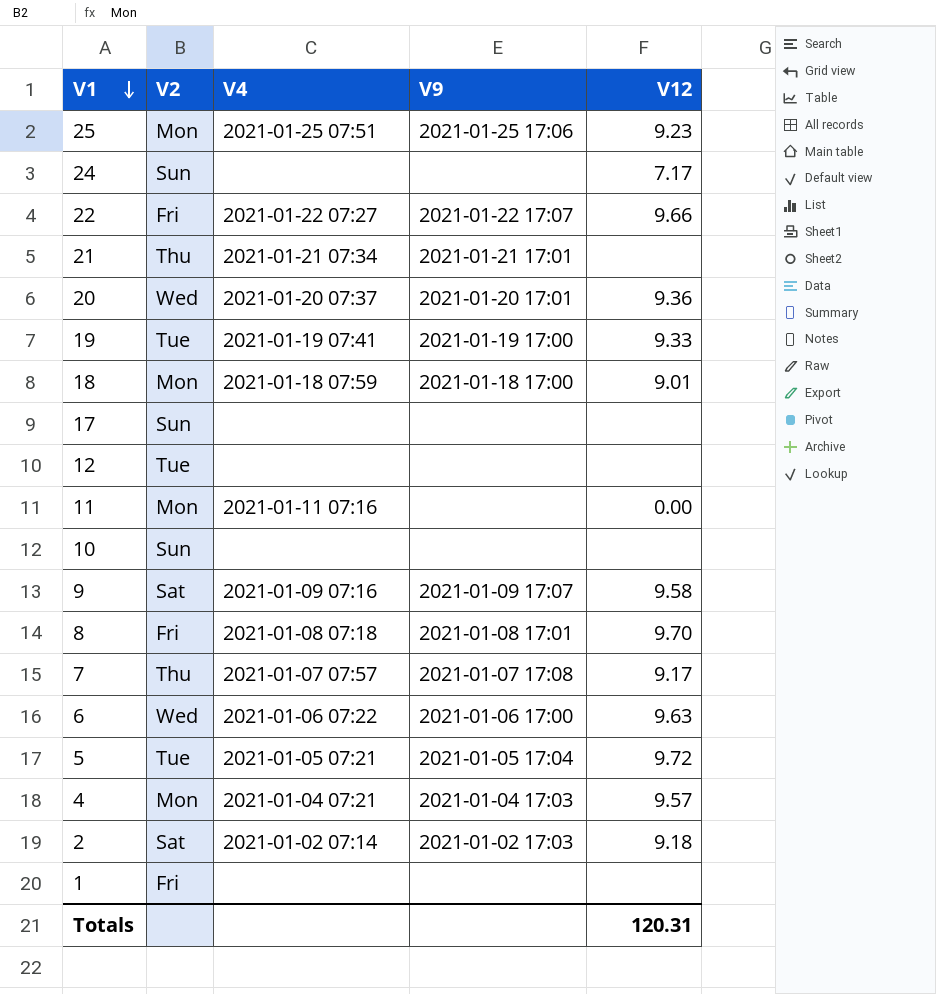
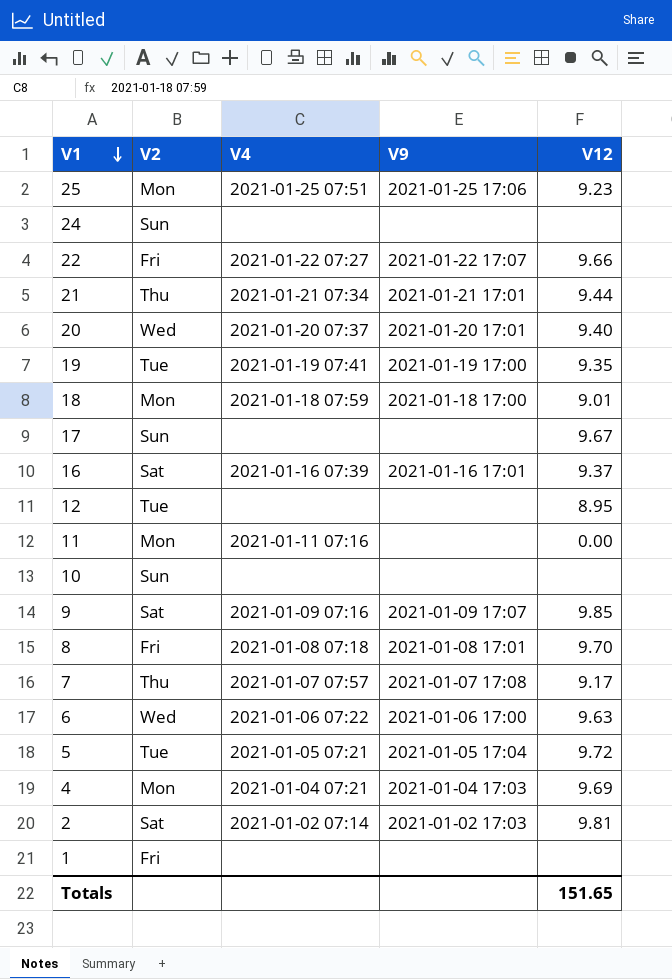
24 | V12: 7.17 -> none
21 | V12: none -> 9.44
20 | V12: 9.36 -> 9.40
19 | V12: 9.33 -> 9.35
17 | V12: none -> 9.67
row 16: none -> Sat | 2021-01-16 07:39 | 2021-01-16 17:01 | 9.37
12 | V12: none -> 8.95
9 | V12: 9.58 -> 9.85
4 | V12: 9.57 -> 9.69
2 | V12: 9.18 -> 9.81
Totals | V12: 120.31 -> 151.65

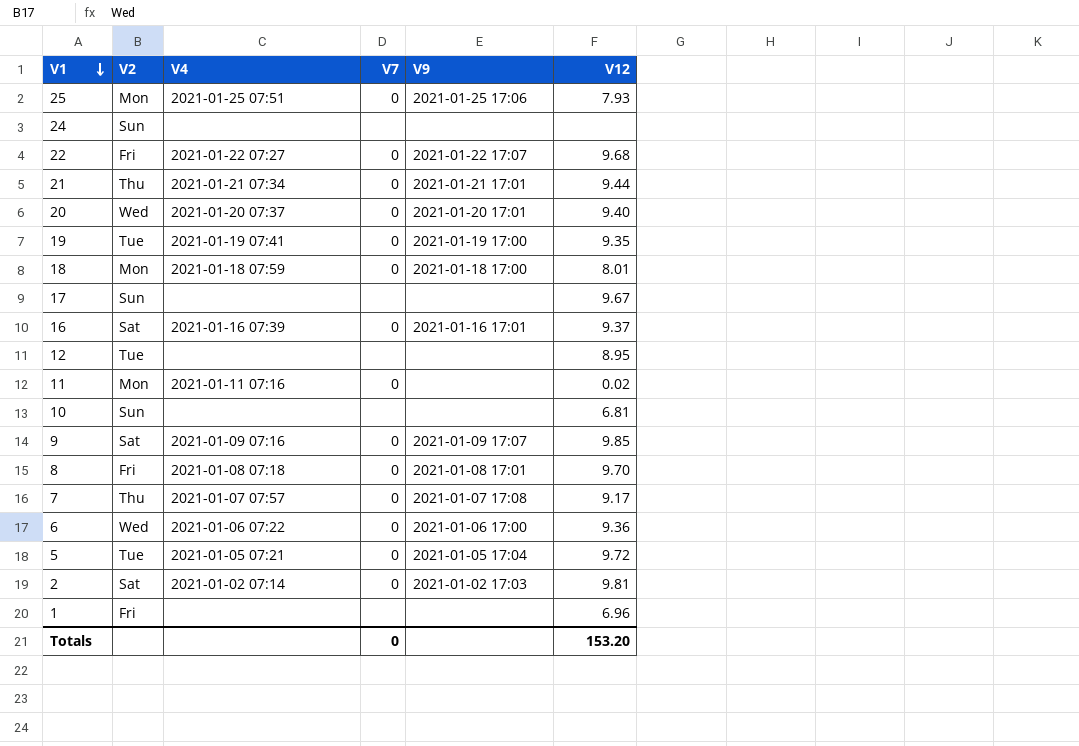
column V7 | position: none -> 4
row 4: Mon | 2021-01-04 07:21 | 2021-01-04 17:03 | 9.69 -> none
25 | V12: 9.23 -> 7.93
22 | V12: 9.66 -> 9.68
18 | V12: 9.01 -> 8.01
11 | V12: 0.00 -> 0.02
10 | V12: none -> 6.81
6 | V12: 9.63 -> 9.36
1 | V12: none -> 6.96
Totals | V12: 151.65 -> 153.20

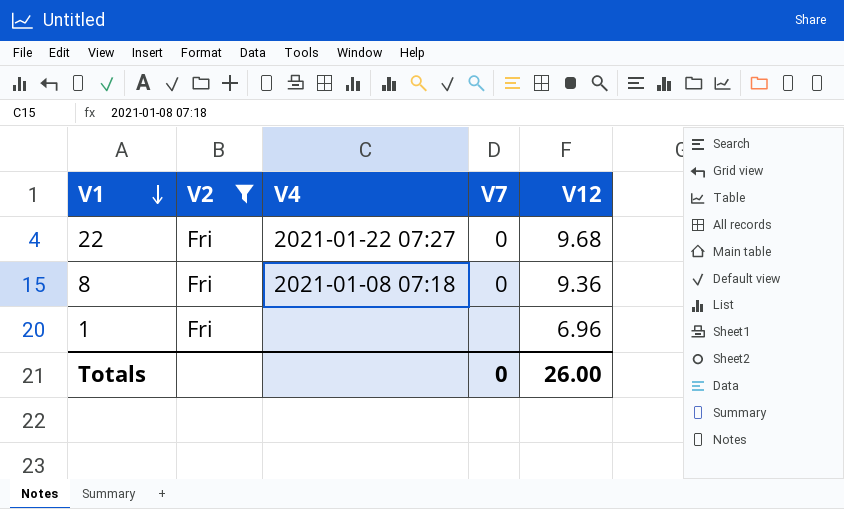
filter: none -> V2 = Fri
column V9 | position: 5 -> none
8 | V12: 9.70 -> 9.36
Totals | V12: 153.20 -> 26.00

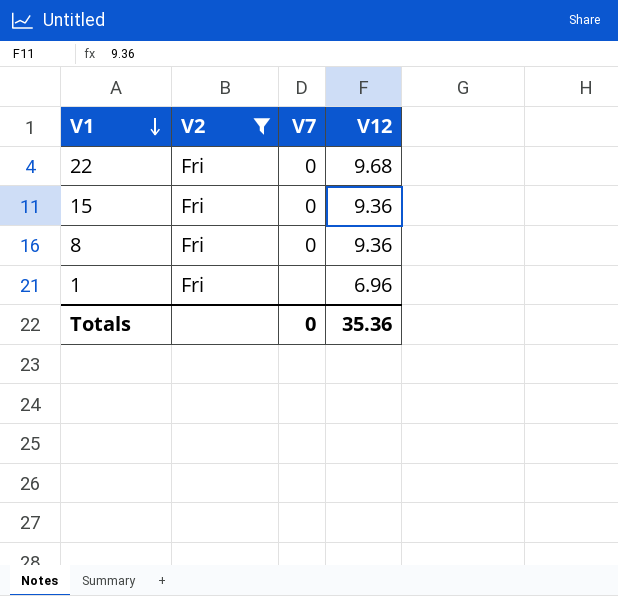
column V4 | position: 3 -> none
row 15: none -> Fri | 0 | 9.36
Totals | V12: 26.00 -> 35.36

